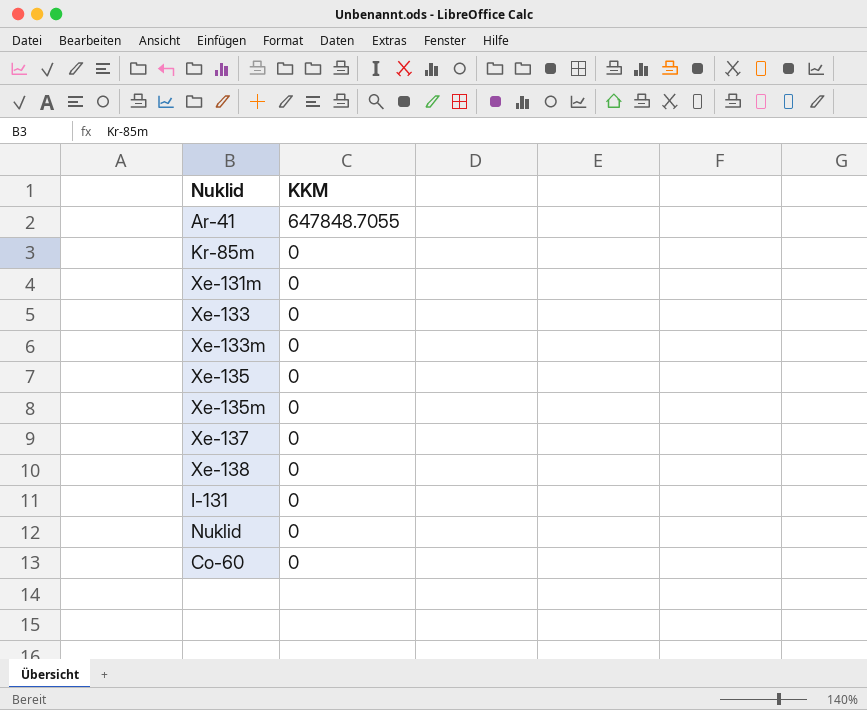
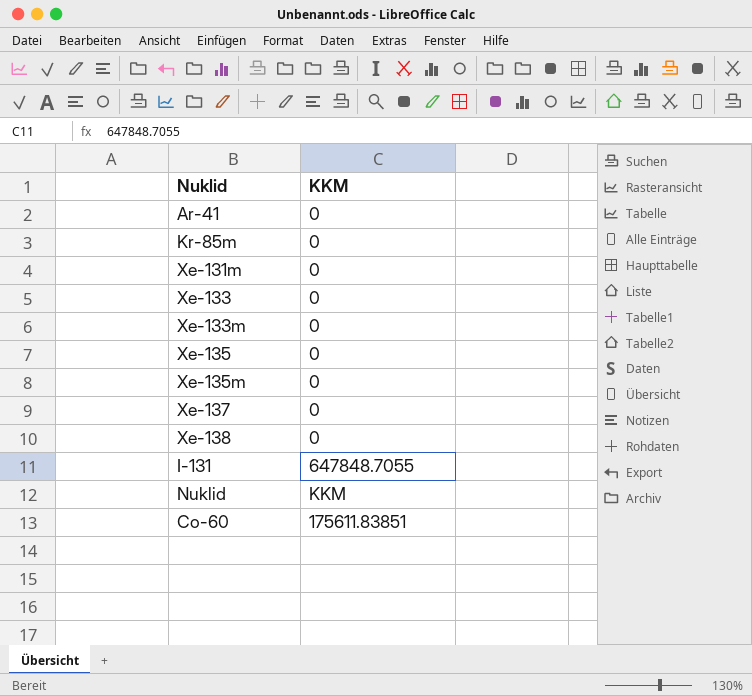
Ar-41 | KKM: 647848.7055 -> 0
I-131 | KKM: 0 -> 647848.7055
Nuklid | KKM: 0 -> KKM
Co-60 | KKM: 0 -> 175611.83851

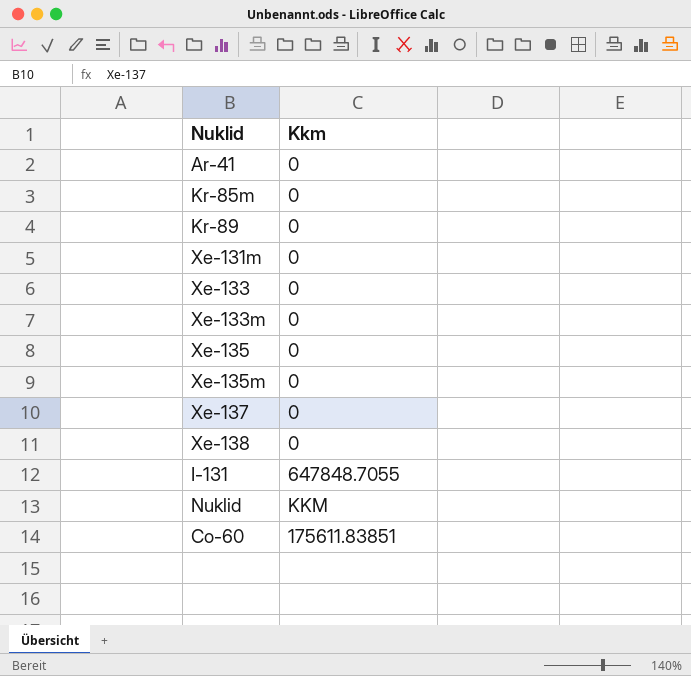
column name: KKM -> Kkm
row Kr-89: none -> 0

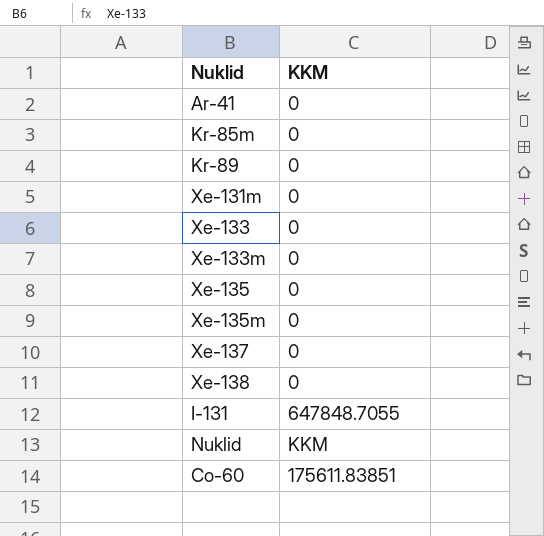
column name: Kkm -> KKM

